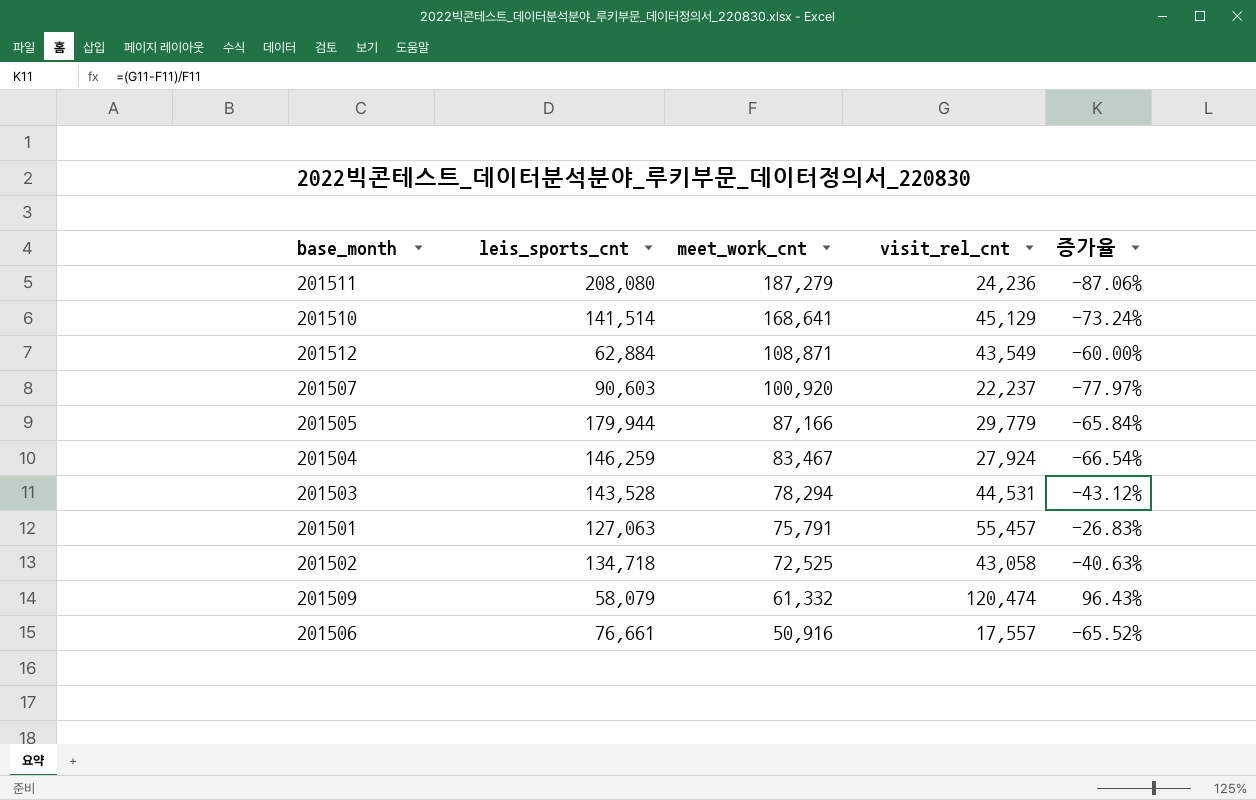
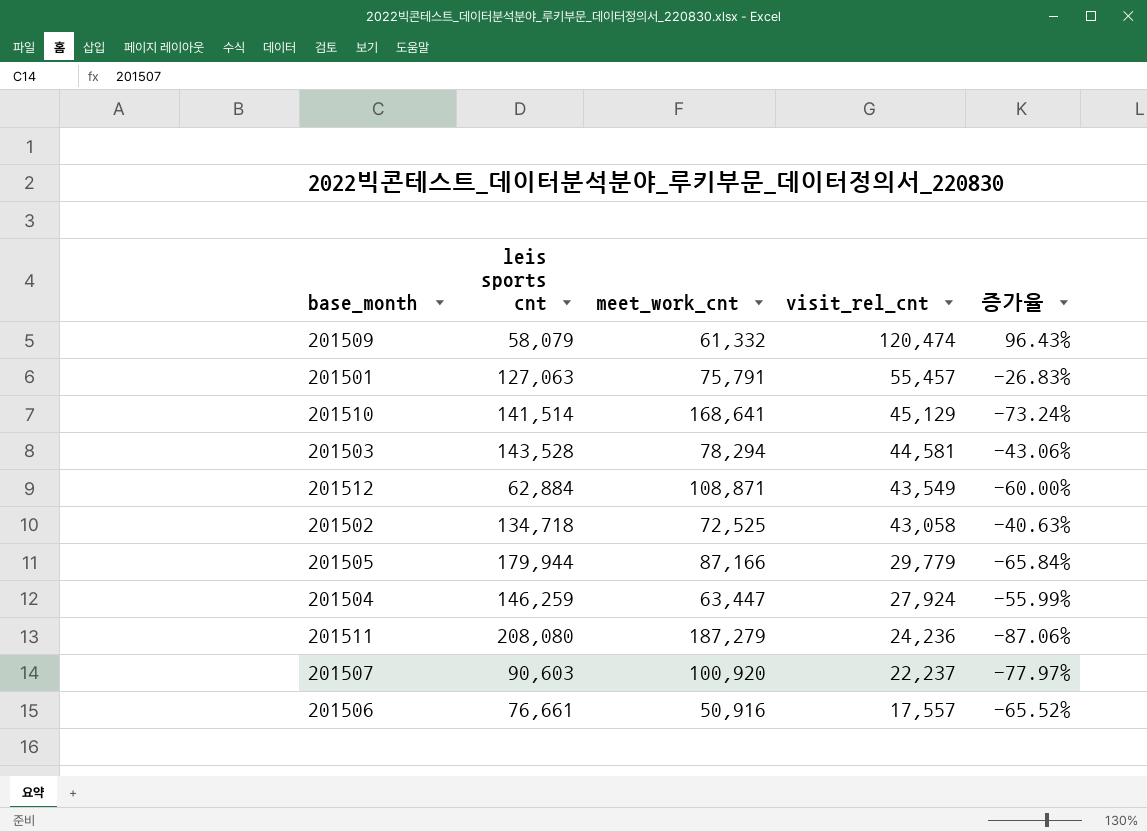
row order: meet_work_cnt descending -> visit_rel_cnt descending
column name: leis_sports_cnt -> leis sports cnt
201503 | visit_rel_cnt: 44,531 -> 44,581
201503 | 증가율: -43.12% -> -43.06%
201504 | meet_work_cnt: 83,467 -> 63,447
201504 | 증가율: -66.54% -> -55.99%

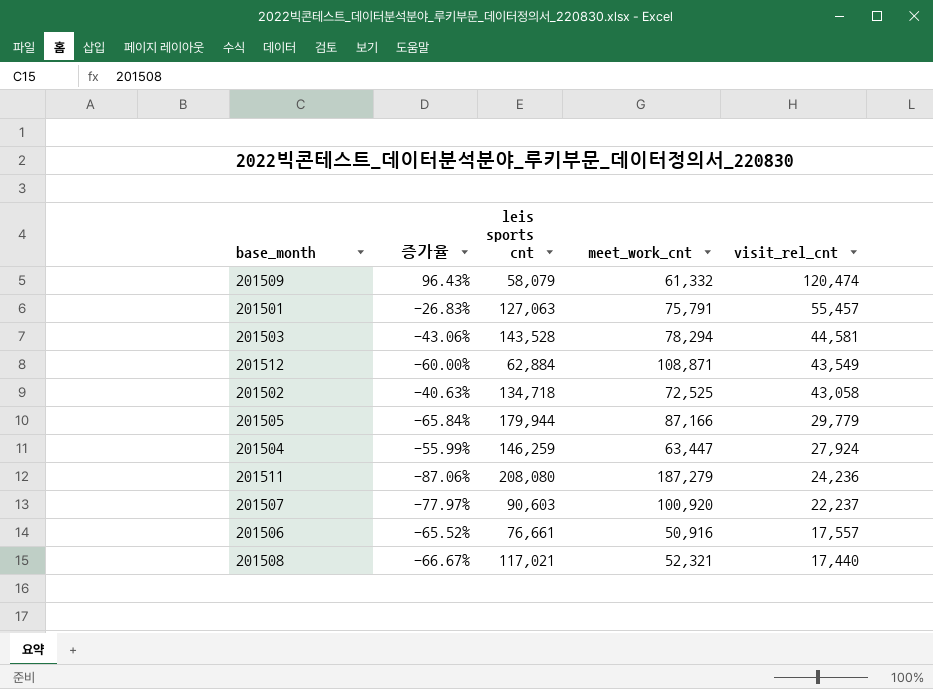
column 증가율 | position: 5 -> 2
row 201510: 141,514 | 168,641 | 45,129 | -73.24% -> none
row 201508: none -> -66.67% | 117,021 | 52,321 | 17,440

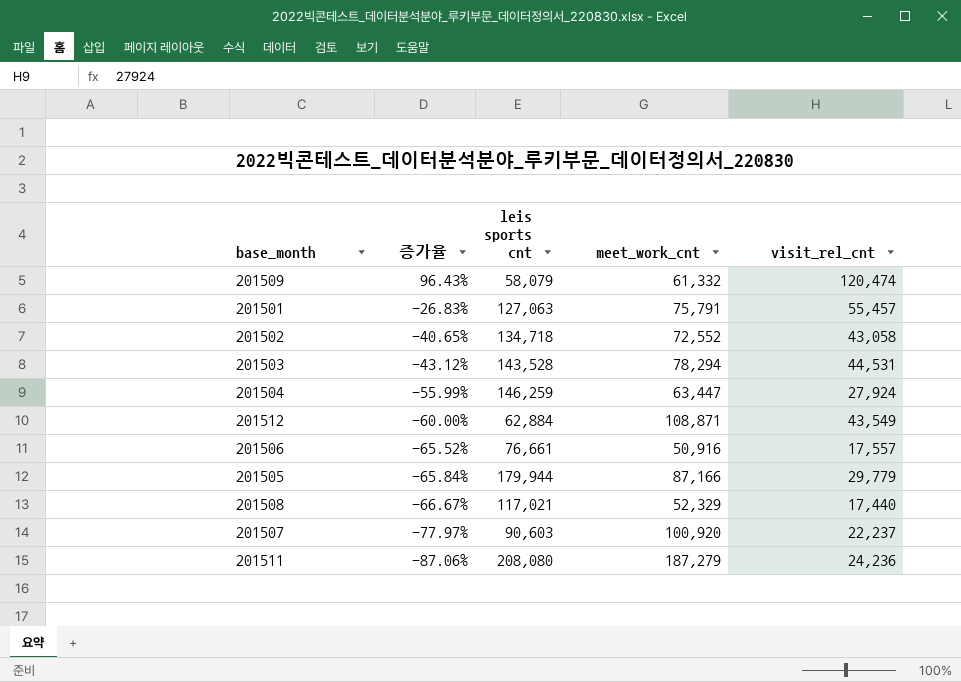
row order: visit_rel_cnt descending -> 증가율 descending
201502 | 증가율: -40.63% -> -40.65%
201502 | meet_work_cnt: 72,525 -> 72,552
201503 | 증가율: -43.06% -> -43.12%
201503 | visit_rel_cnt: 44,581 -> 44,531
201508 | meet_work_cnt: 52,321 -> 52,329

